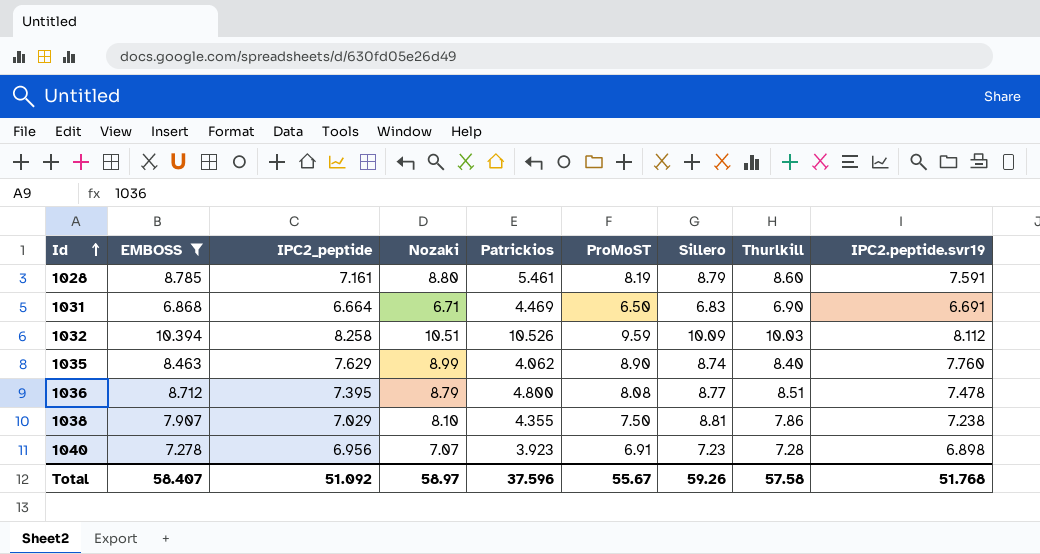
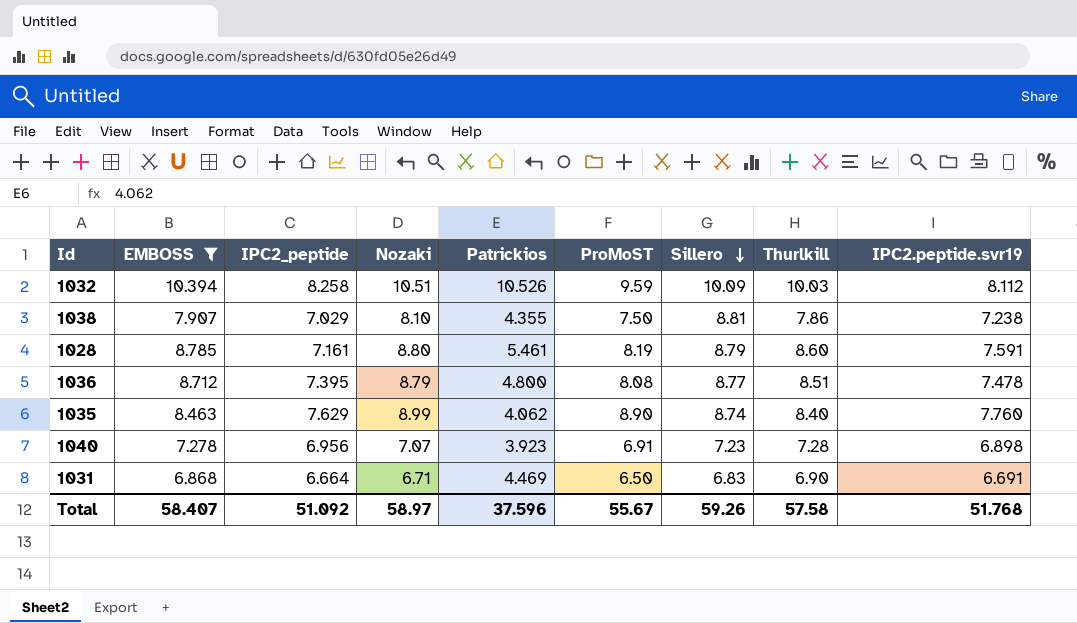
row order: Id ascending -> Sillero descending

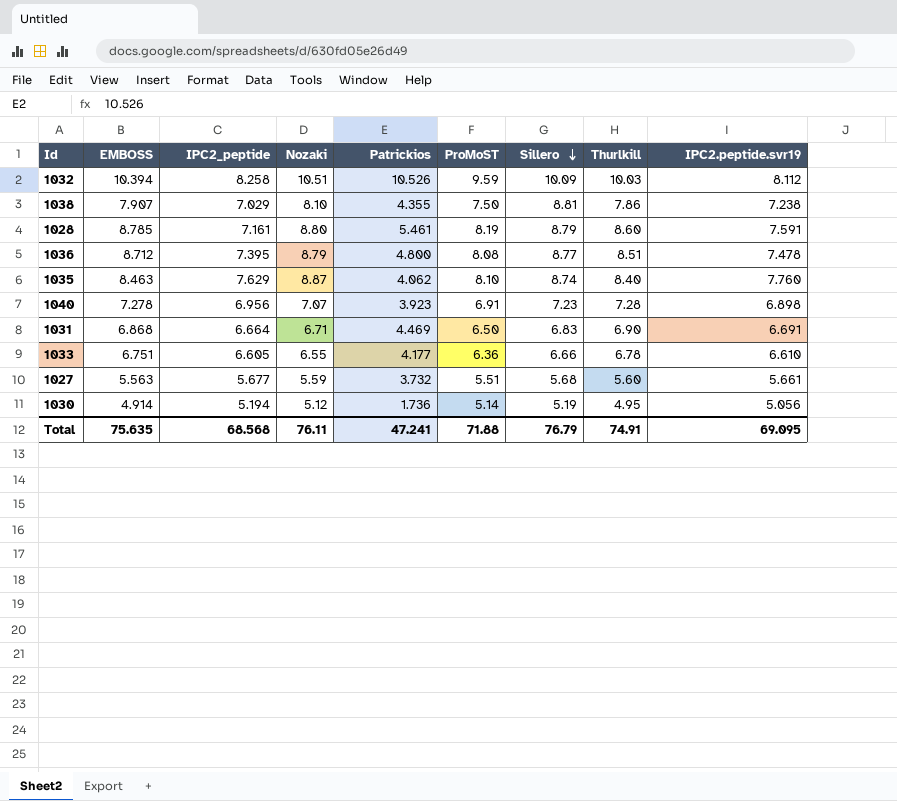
filter: EMBOSS >= 6.868 -> none
1035 | Nozaki: 8.99 -> 8.87
1035 | ProMoST: 8.90 -> 8.10
Total | EMBOSS: 58.407 -> 75.635
Total | IPC2_peptide: 51.092 -> 68.568
Total | Nozaki: 58.97 -> 76.11
Total | Patrickios: 37.596 -> 47.241
Total | ProMoST: 55.67 -> 71.88
Total | Sillero: 59.26 -> 76.79
Total | Thurlkill: 57.58 -> 74.91
Total | IPC2.peptide.svr19: 51.768 -> 69.095

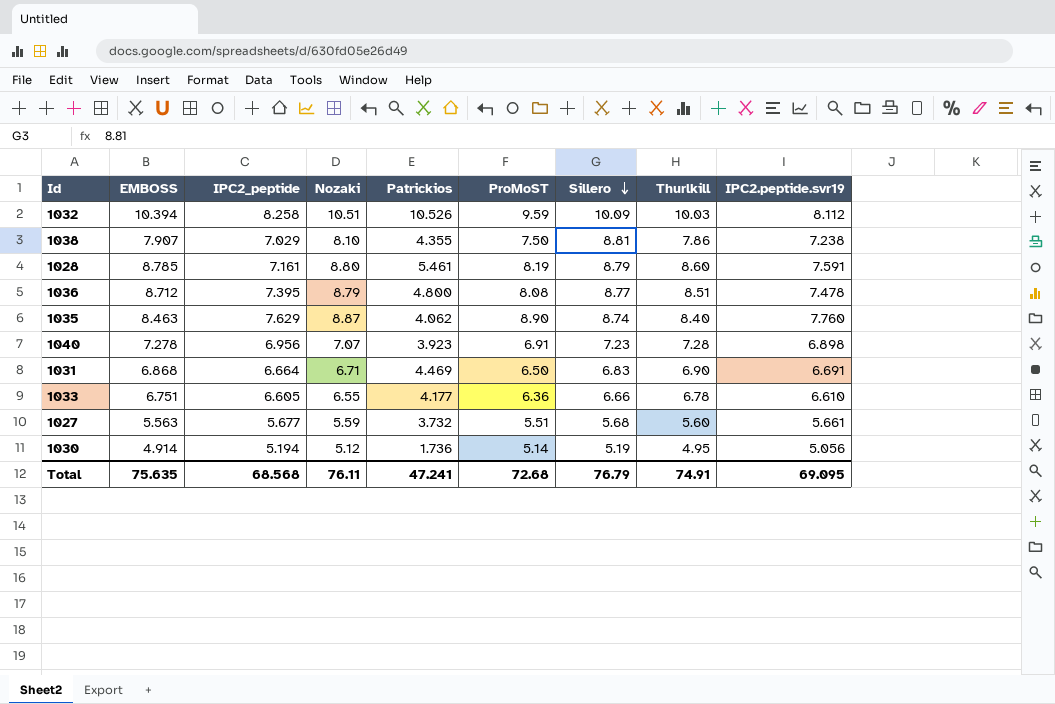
1035 | ProMoST: 8.10 -> 8.90
Total | ProMoST: 71.88 -> 72.68

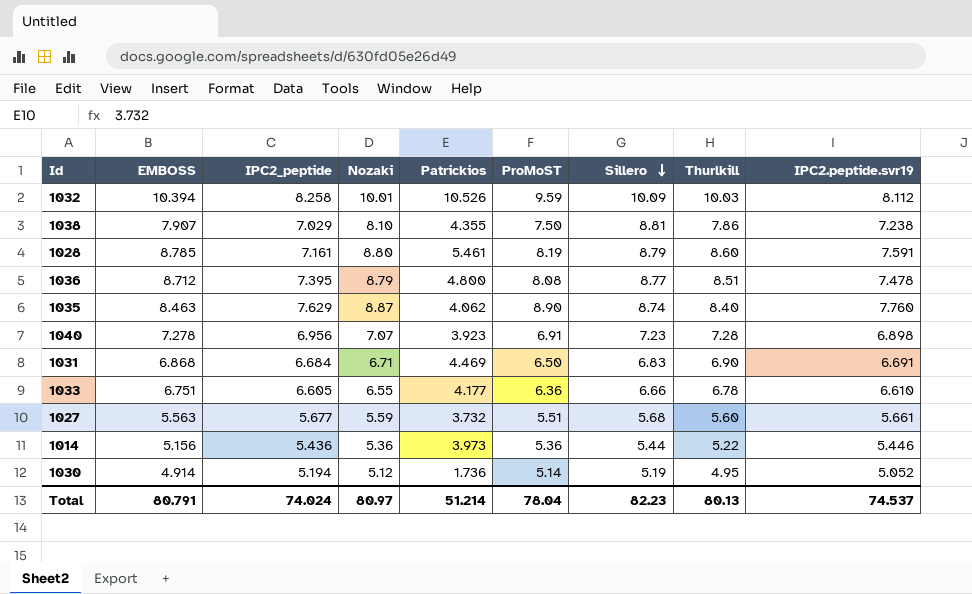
1032 | Nozaki: 10.51 -> 10.01
1031 | IPC2_peptide: 6.664 -> 6.684
row 1014: none -> 5.156 | 5.436 | 5.36 | 3.973 | 5.36 | 5.44 | 5.22 | 5.446
1030 | IPC2.peptide.svr19: 5.056 -> 5.052
Total | EMBOSS: 75.635 -> 80.791
Total | IPC2_peptide: 68.568 -> 74.024
Total | Nozaki: 76.11 -> 80.97
Total | Patrickios: 47.241 -> 51.214
Total | ProMoST: 72.68 -> 78.04
Total | Sillero: 76.79 -> 82.23
Total | Thurlkill: 74.91 -> 80.13
Total | IPC2.peptide.svr19: 69.095 -> 74.537

